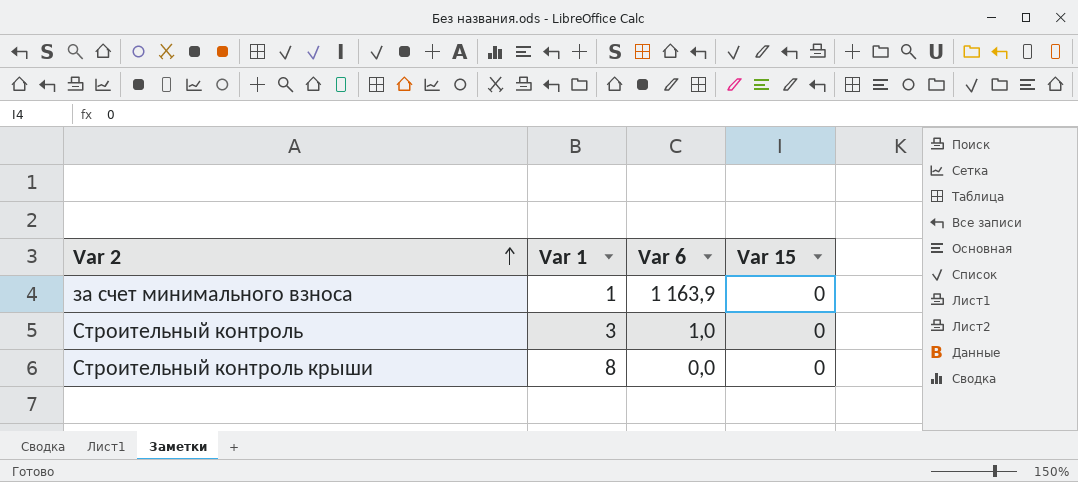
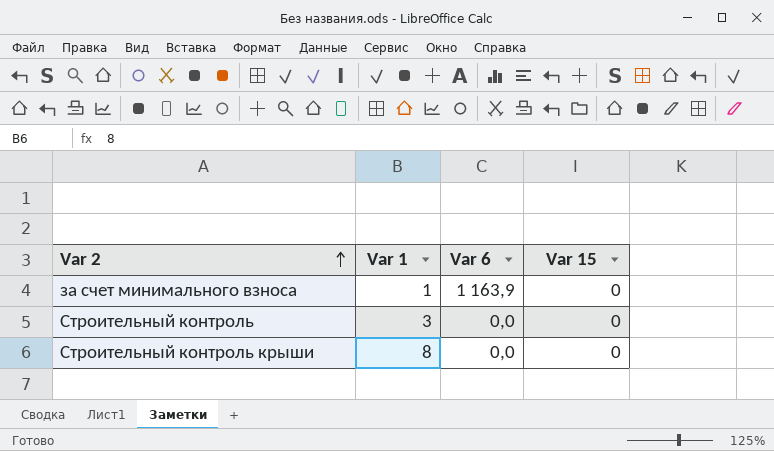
Строительный контроль | Var 6: 1,0 -> 0,0

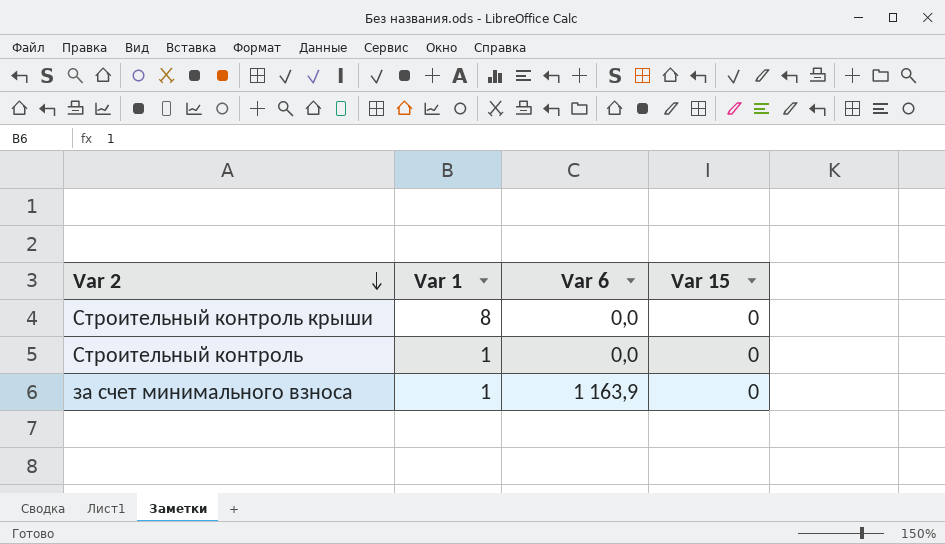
row order: Var 2 ascending -> Var 2 descending
Строительный контроль | Var 1: 3 -> 1

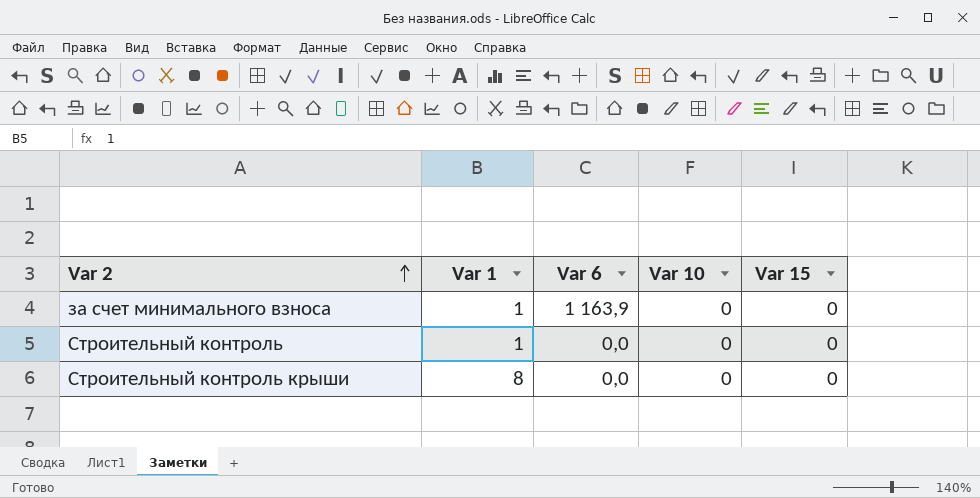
row order: Var 2 descending -> Var 2 ascending
column Var 10 | position: none -> 4

